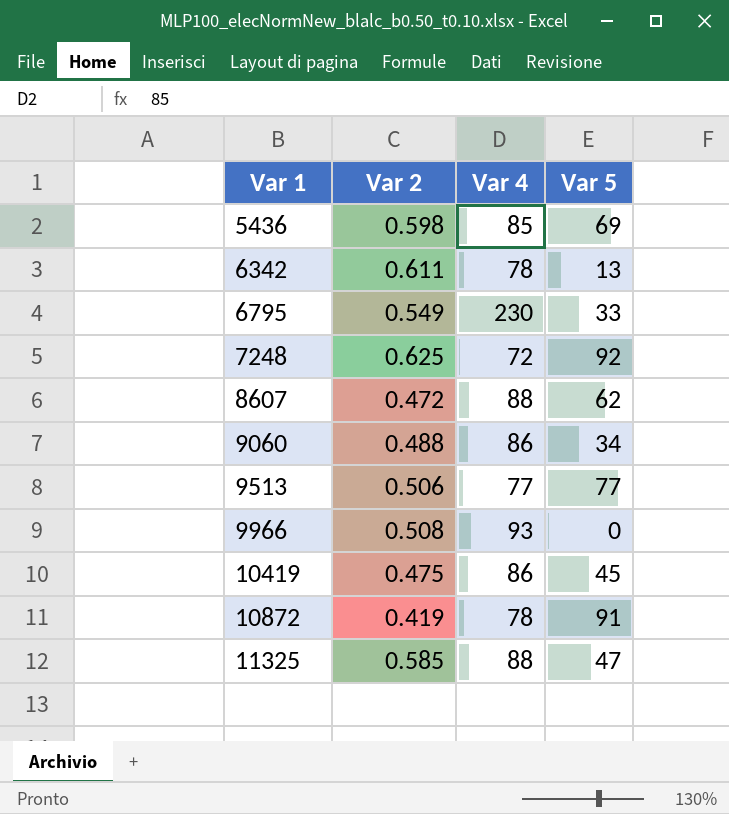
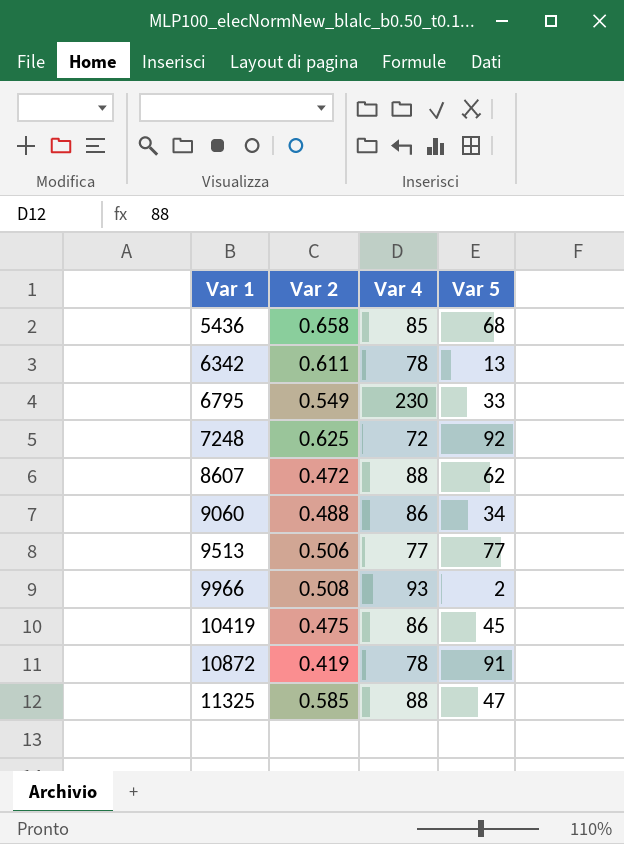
5436 | Var 2: 0.598 -> 0.658
5436 | Var 5: 69 -> 68
9966 | Var 5: 0 -> 2

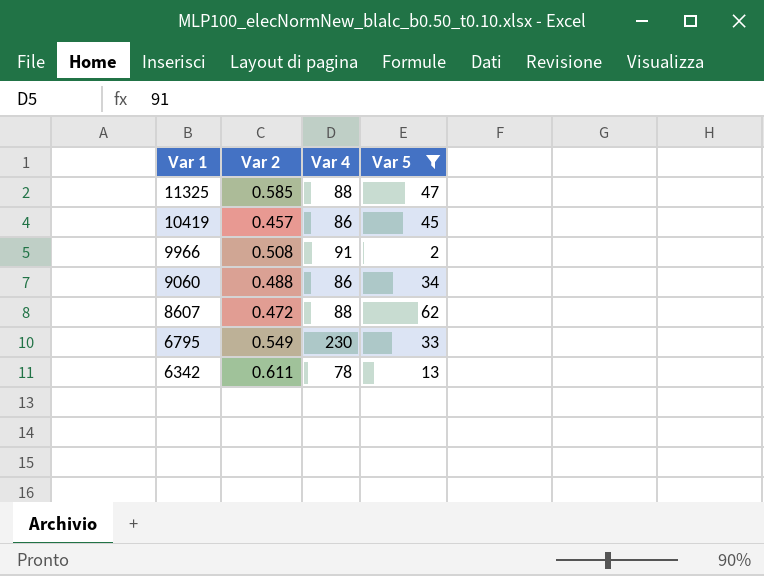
filter: none -> Var 5 <= 62
row order: Var 1 ascending -> Var 1 descending
10419 | Var 2: 0.475 -> 0.457
9966 | Var 4: 93 -> 91

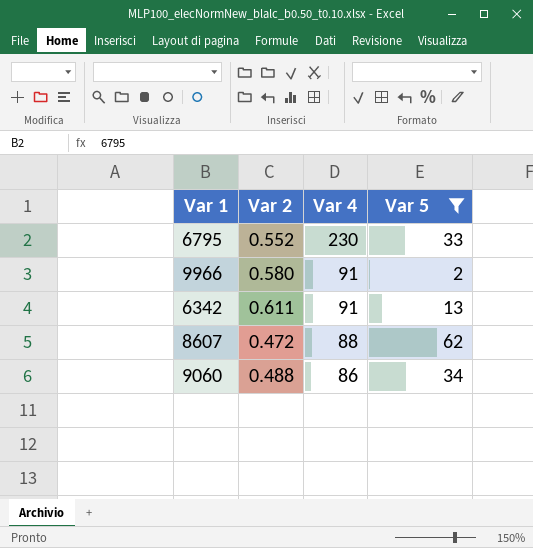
row order: Var 1 descending -> Var 4 descending
row 11325: 0.585 | 88 | 47 -> none
row 10419: 0.457 | 86 | 45 -> none
6795 | Var 2: 0.549 -> 0.552
9966 | Var 2: 0.508 -> 0.580
6342 | Var 4: 78 -> 91

